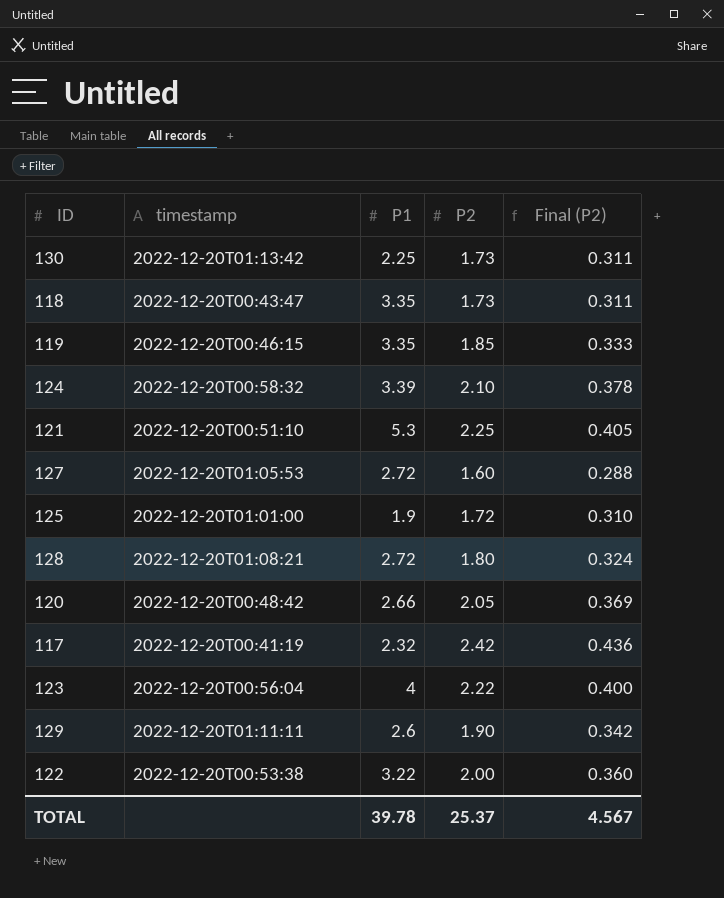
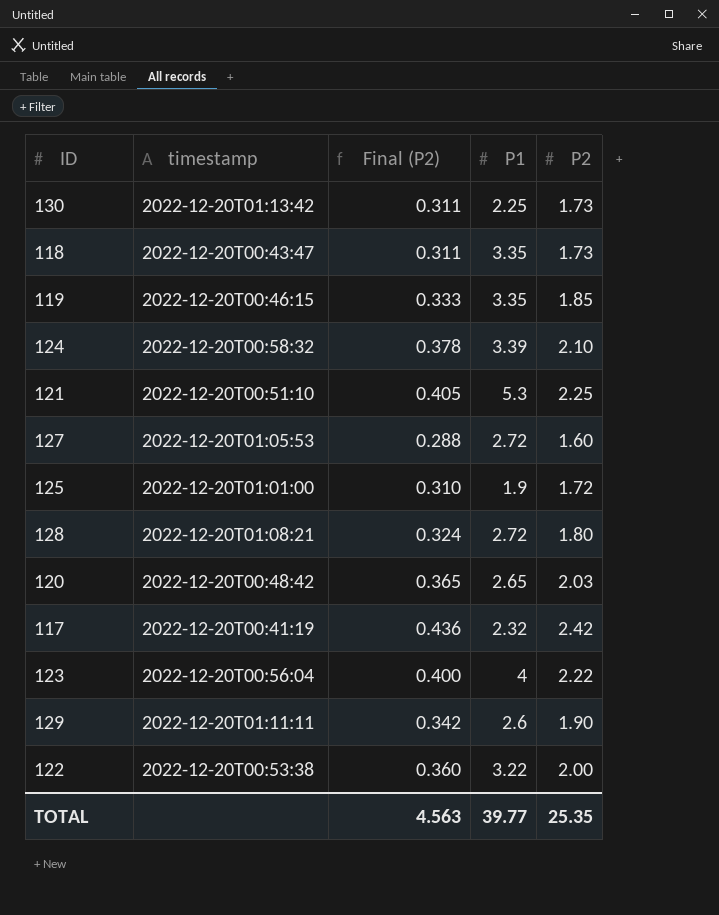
column Final (P2) | position: 5 -> 3
120 | Final (P2): 0.369 -> 0.365
120 | P1: 2.66 -> 2.65
120 | P2: 2.05 -> 2.03
TOTAL | Final (P2): 4.567 -> 4.563
TOTAL | P1: 39.78 -> 39.77
TOTAL | P2: 25.37 -> 25.35

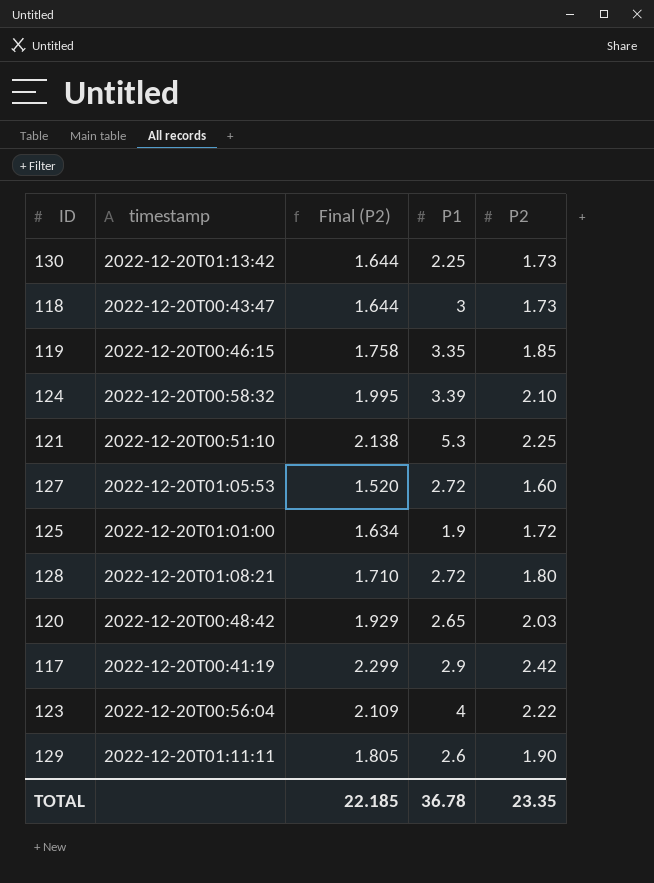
column Final (P2) | formula: [P2] * 0.18 -> [P2] * 0.95
row 122: 2022-12-20T00:53:38 | 0.360 | 3.22 | 2.00 -> none
118 | P1: 3.35 -> 3
117 | P1: 2.32 -> 2.9
TOTAL | Final (P2): 4.563 -> 22.185
TOTAL | P1: 39.77 -> 36.78
TOTAL | P2: 25.35 -> 23.35

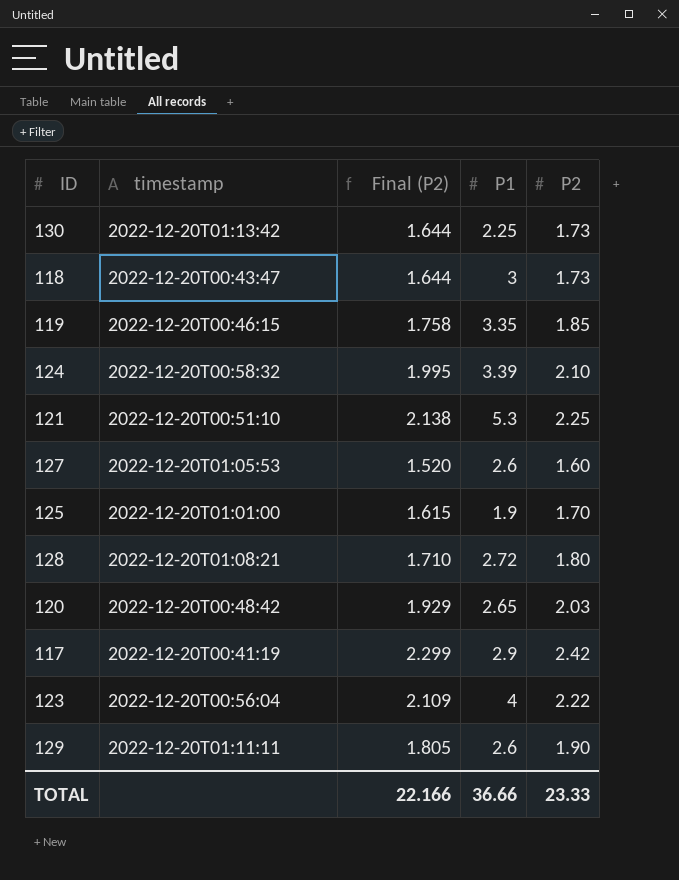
127 | P1: 2.72 -> 2.6
125 | Final (P2): 1.634 -> 1.615
125 | P2: 1.72 -> 1.70
TOTAL | Final (P2): 22.185 -> 22.166
TOTAL | P1: 36.78 -> 36.66
TOTAL | P2: 23.35 -> 23.33

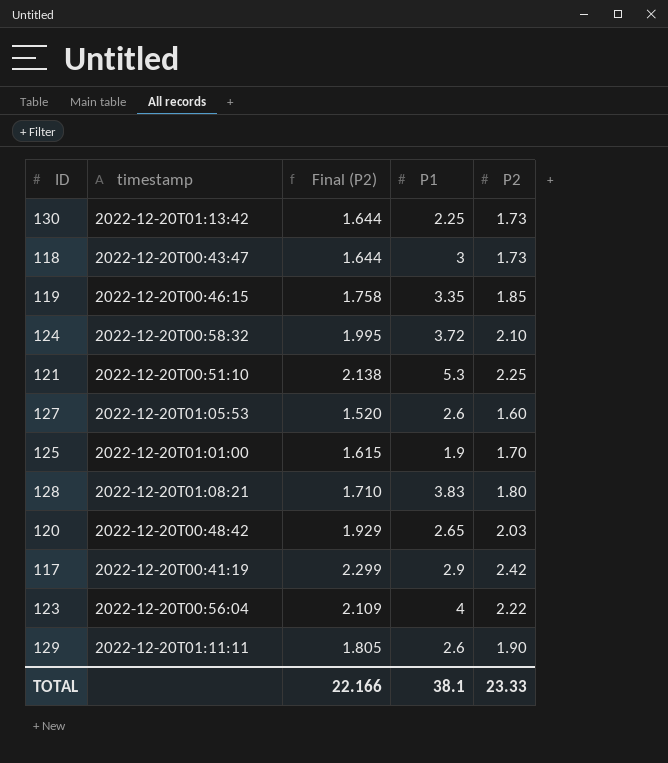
124 | P1: 3.39 -> 3.72
128 | P1: 2.72 -> 3.83
TOTAL | P1: 36.66 -> 38.1

